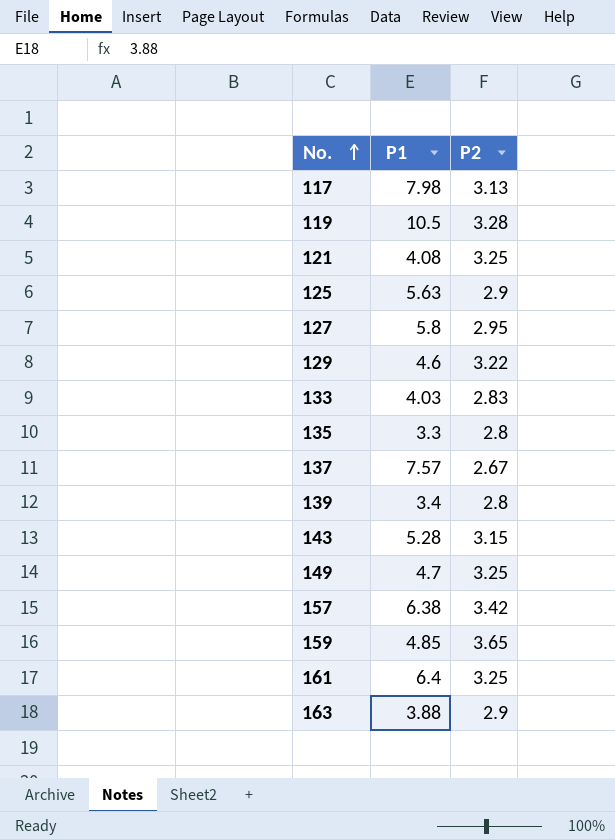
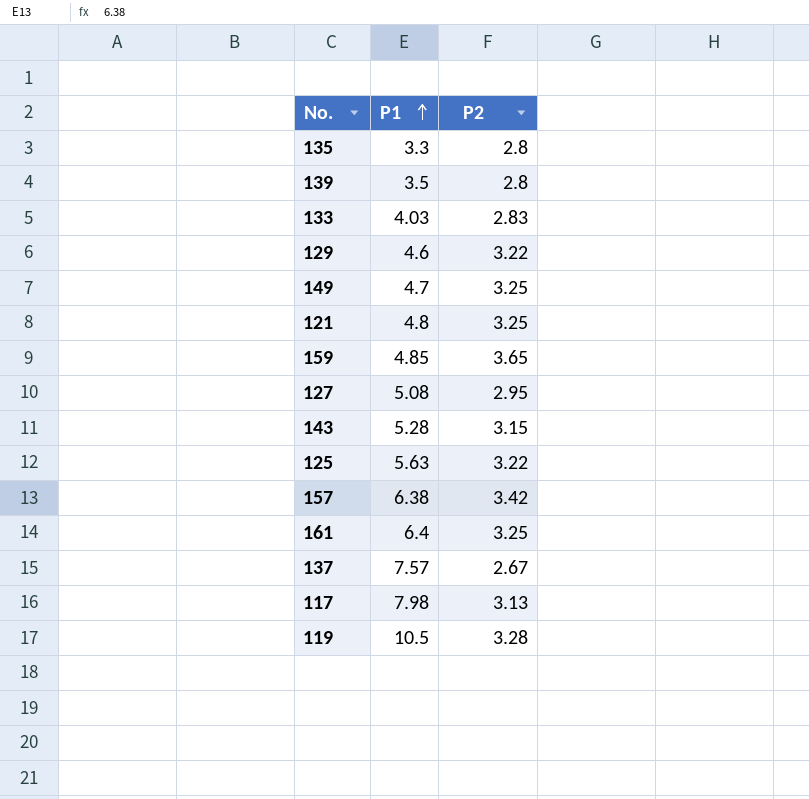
row order: No. ascending -> P1 ascending
row 163: 3.88 | 2.9 -> none
139 | P1: 3.4 -> 3.5
121 | P1: 4.08 -> 4.8
127 | P1: 5.8 -> 5.08
125 | P2: 2.9 -> 3.22

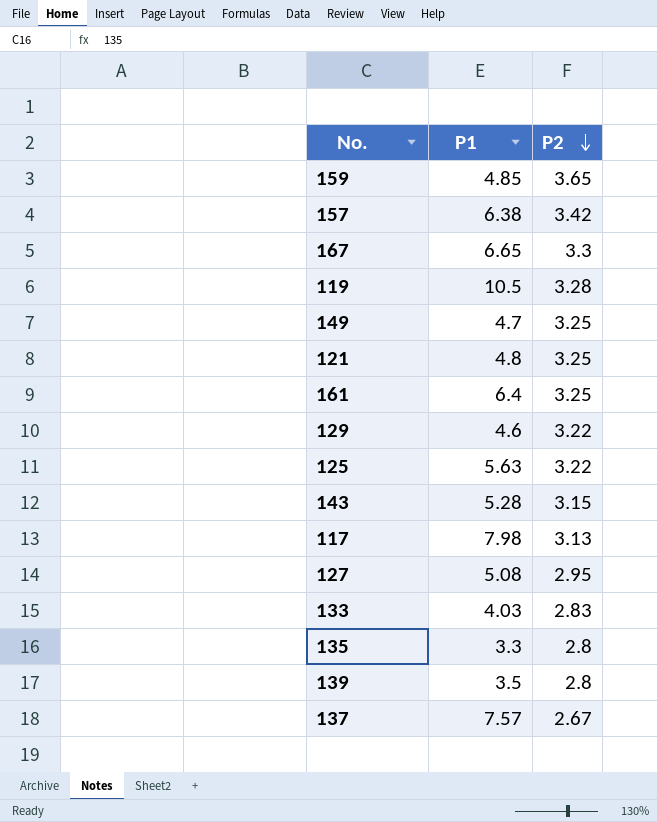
row order: P1 ascending -> P2 descending
row 167: none -> 6.65 | 3.3

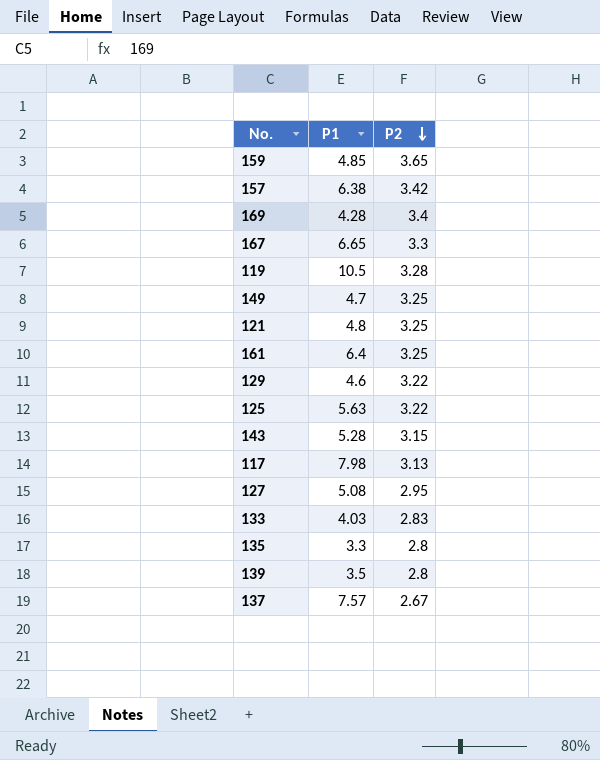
row 169: none -> 4.28 | 3.4

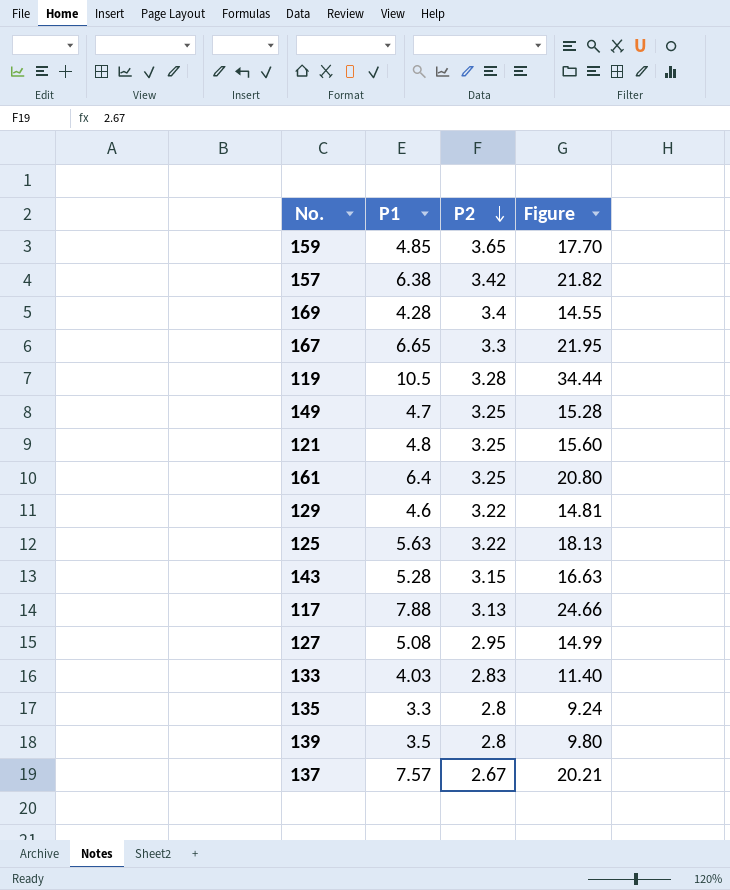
column Figure | formula: none -> [P1] * [P2]
117 | P1: 7.98 -> 7.88

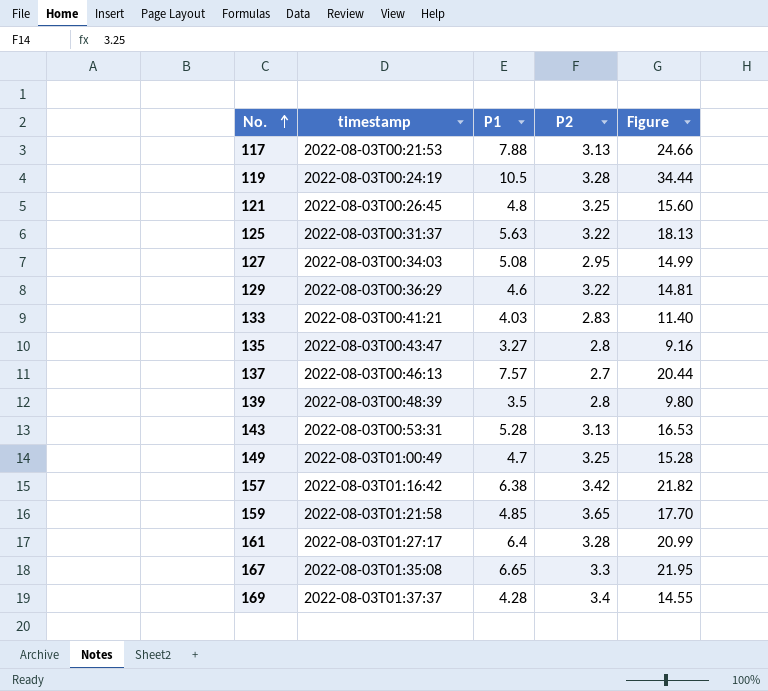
row order: P2 descending -> No. ascending
column timestamp | position: none -> 2
135 | P1: 3.3 -> 3.27
135 | Figure: 9.24 -> 9.16
137 | P2: 2.67 -> 2.7
137 | Figure: 20.21 -> 20.44
143 | P2: 3.15 -> 3.13
143 | Figure: 16.63 -> 16.53
161 | P2: 3.25 -> 3.28
161 | Figure: 20.80 -> 20.99

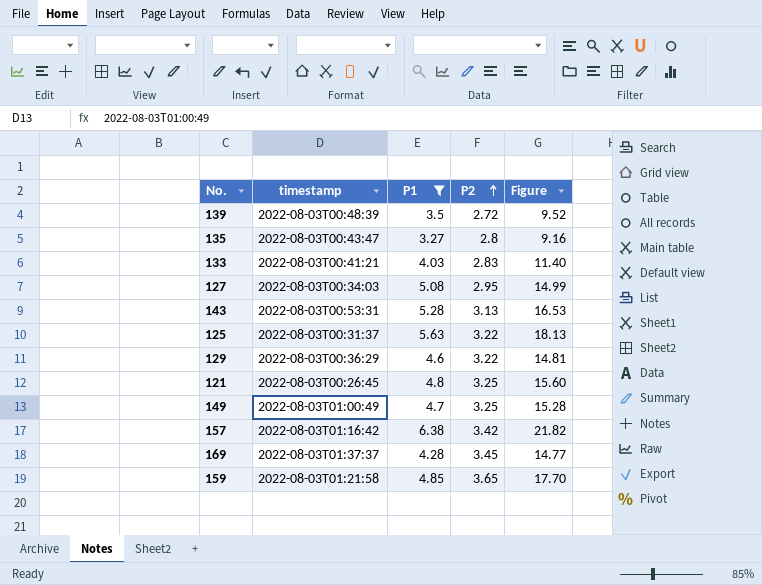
filter: none -> P1 <= 6.38
row order: No. ascending -> P2 ascending
139 | P2: 2.8 -> 2.72
139 | Figure: 9.80 -> 9.52
169 | P2: 3.4 -> 3.45
169 | Figure: 14.55 -> 14.77

